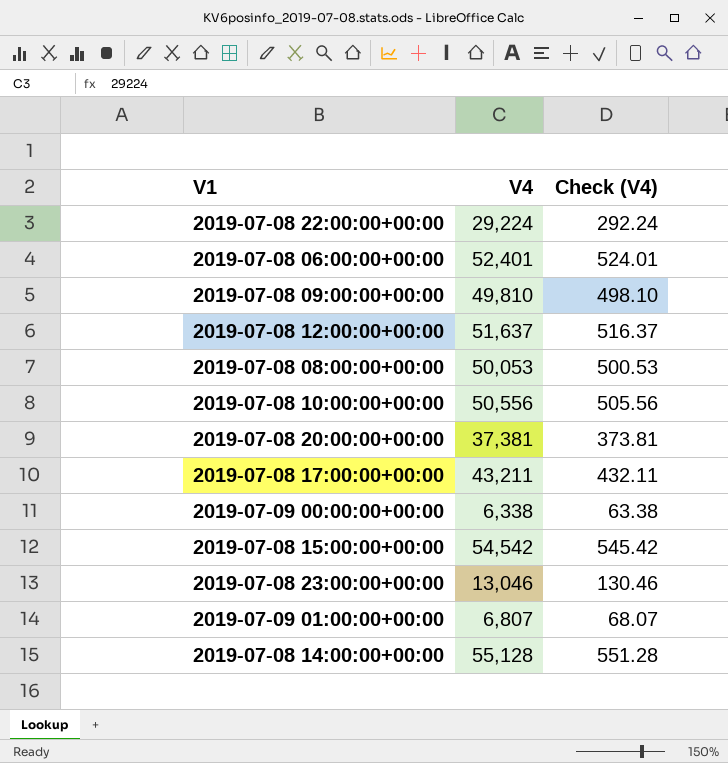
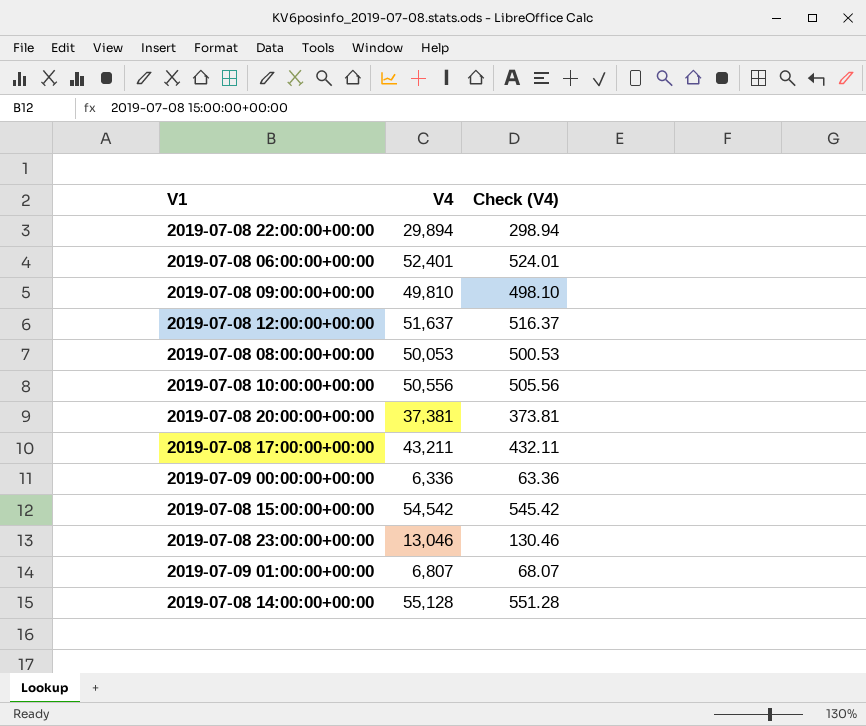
2019-07-08 22:00:00+00:00 | V4: 29,224 -> 29,894
2019-07-08 22:00:00+00:00 | Check (V4): 292.24 -> 298.94
2019-07-09 00:00:00+00:00 | V4: 6,338 -> 6,336
2019-07-09 00:00:00+00:00 | Check (V4): 63.38 -> 63.36

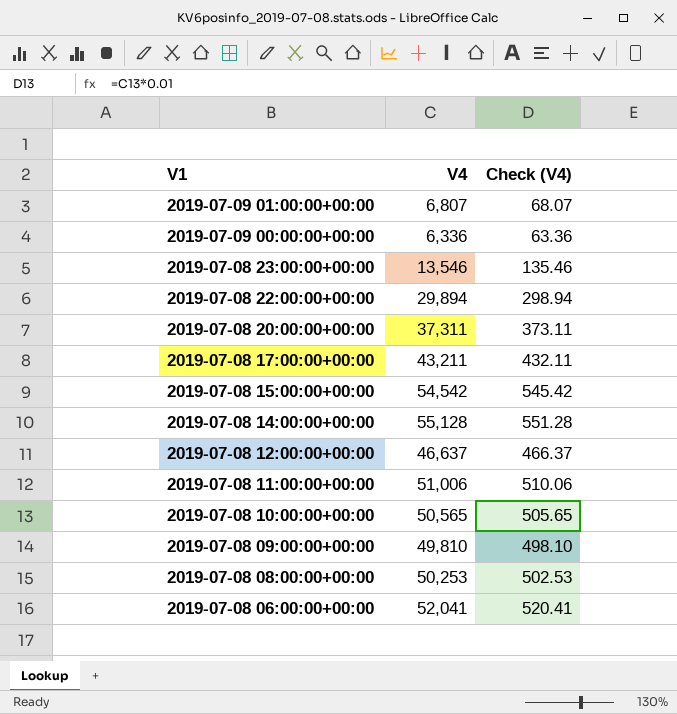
row order: none -> V1 descending
2019-07-08 23:00:00+00:00 | V4: 13,046 -> 13,546
2019-07-08 23:00:00+00:00 | Check (V4): 130.46 -> 135.46
2019-07-08 20:00:00+00:00 | V4: 37,381 -> 37,311
2019-07-08 20:00:00+00:00 | Check (V4): 373.81 -> 373.11
2019-07-08 12:00:00+00:00 | V4: 51,637 -> 46,637
2019-07-08 12:00:00+00:00 | Check (V4): 516.37 -> 466.37
row 2019-07-08 11:00:00+00:00: none -> 51,006 | 510.06
2019-07-08 10:00:00+00:00 | V4: 50,556 -> 50,565
2019-07-08 10:00:00+00:00 | Check (V4): 505.56 -> 505.65
2019-07-08 08:00:00+00:00 | V4: 50,053 -> 50,253
2019-07-08 08:00:00+00:00 | Check (V4): 500.53 -> 502.53
2019-07-08 06:00:00+00:00 | V4: 52,401 -> 52,041
2019-07-08 06:00:00+00:00 | Check (V4): 524.01 -> 520.41

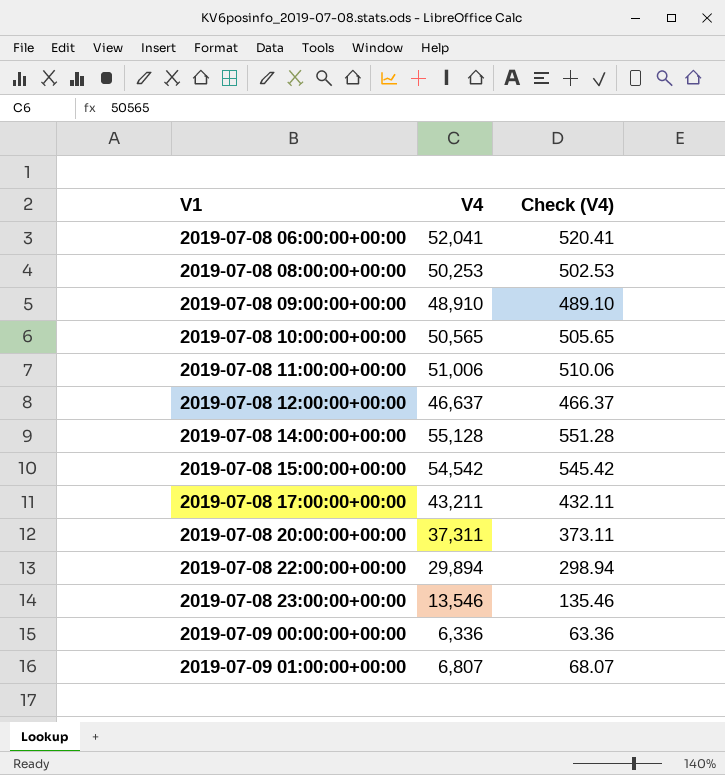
row order: V1 descending -> V1 ascending
2019-07-08 09:00:00+00:00 | V4: 49,810 -> 48,910
2019-07-08 09:00:00+00:00 | Check (V4): 498.10 -> 489.10

